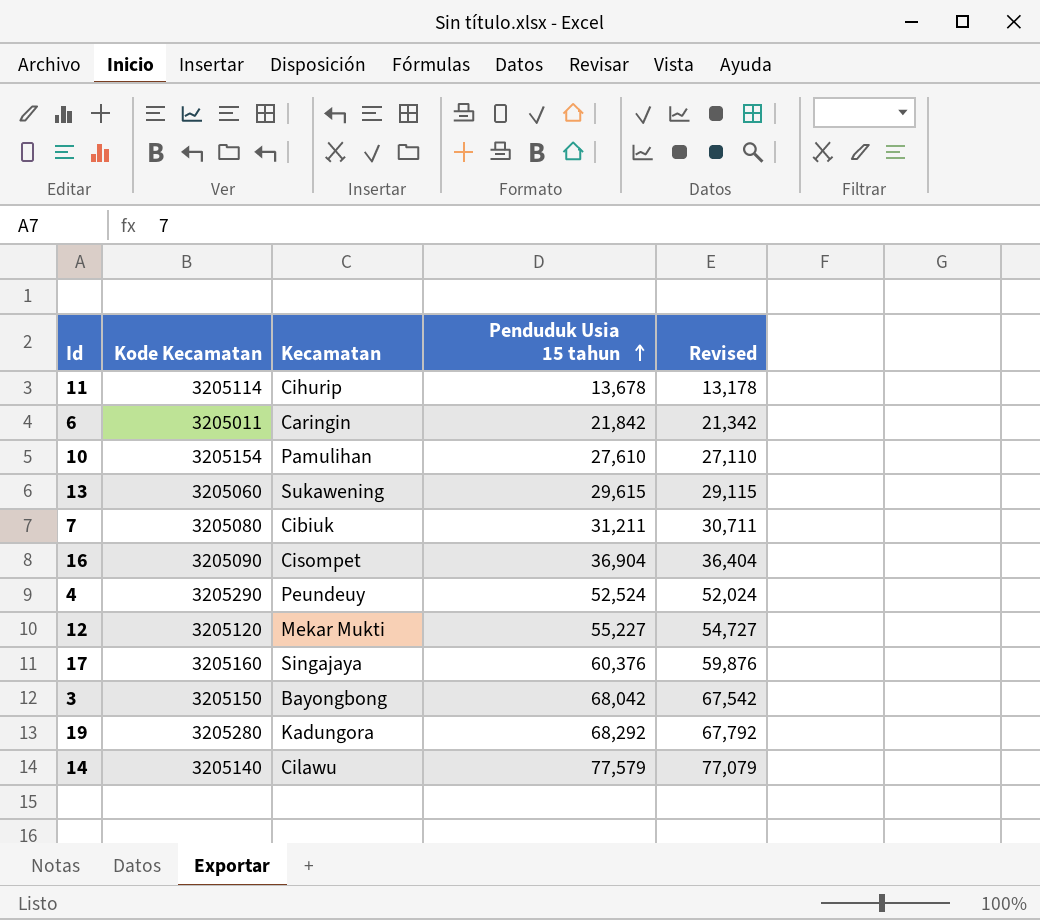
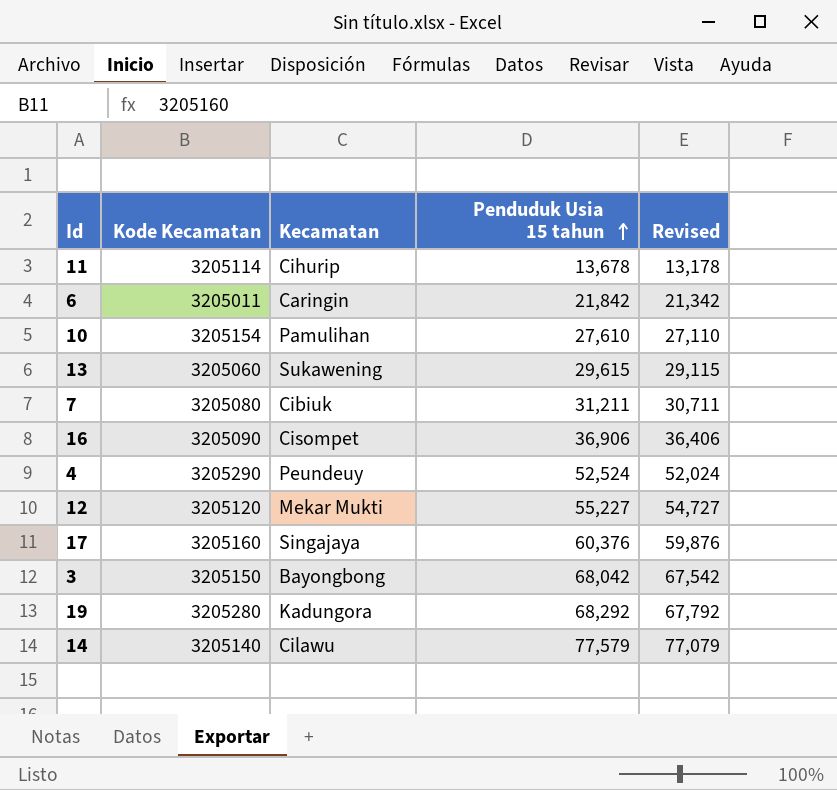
16 | Penduduk Usia 15 tahun: 36,904 -> 36,906
16 | Revised: 36,404 -> 36,406

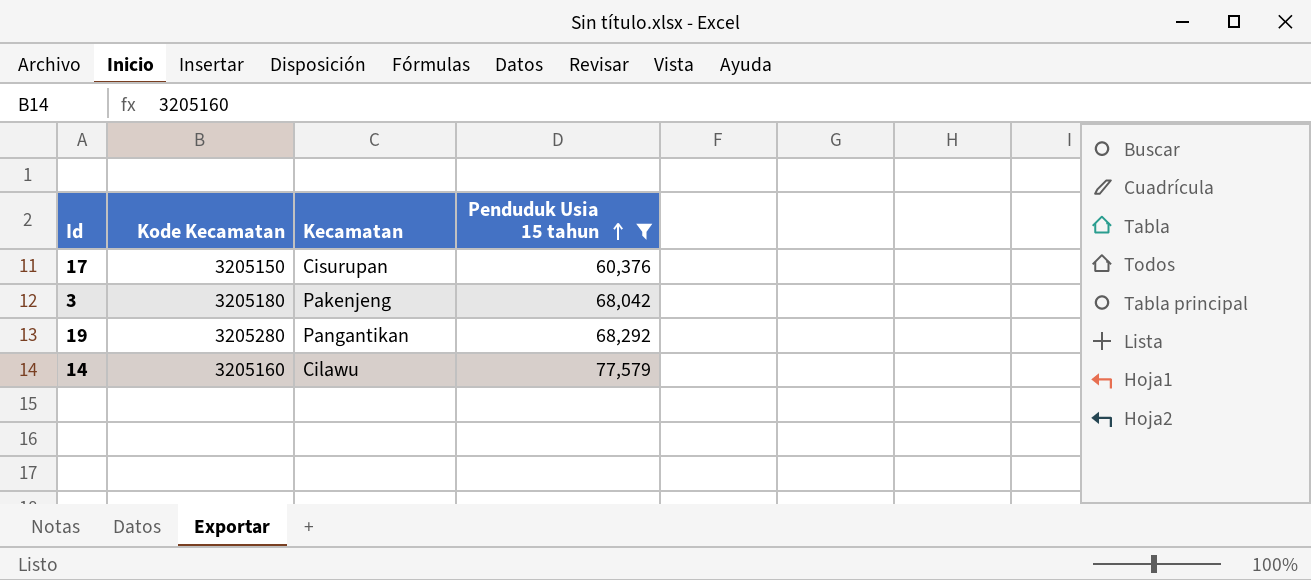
filter: none -> Penduduk Usia 15 tahun >= 60,376
column Revised | formula: [Penduduk Usia 15 tahun] - 500 -> none
17 | Kode Kecamatan: 3205160 -> 3205150
17 | Kecamatan: Singajaya -> Cisurupan
3 | Kode Kecamatan: 3205150 -> 3205180
3 | Kecamatan: Bayongbong -> Pakenjeng
19 | Kecamatan: Kadungora -> Pangantikan
14 | Kode Kecamatan: 3205140 -> 3205160

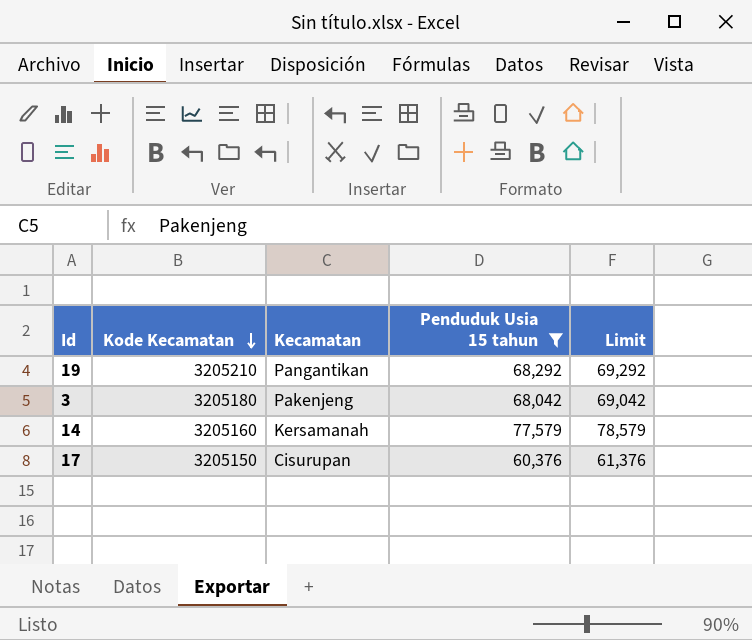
row order: Penduduk Usia 15 tahun ascending -> Kode Kecamatan descending
column Limit | formula: none -> [Penduduk Usia 15 tahun] + 1000
19 | Kode Kecamatan: 3205280 -> 3205210
14 | Kecamatan: Cilawu -> Kersamanah

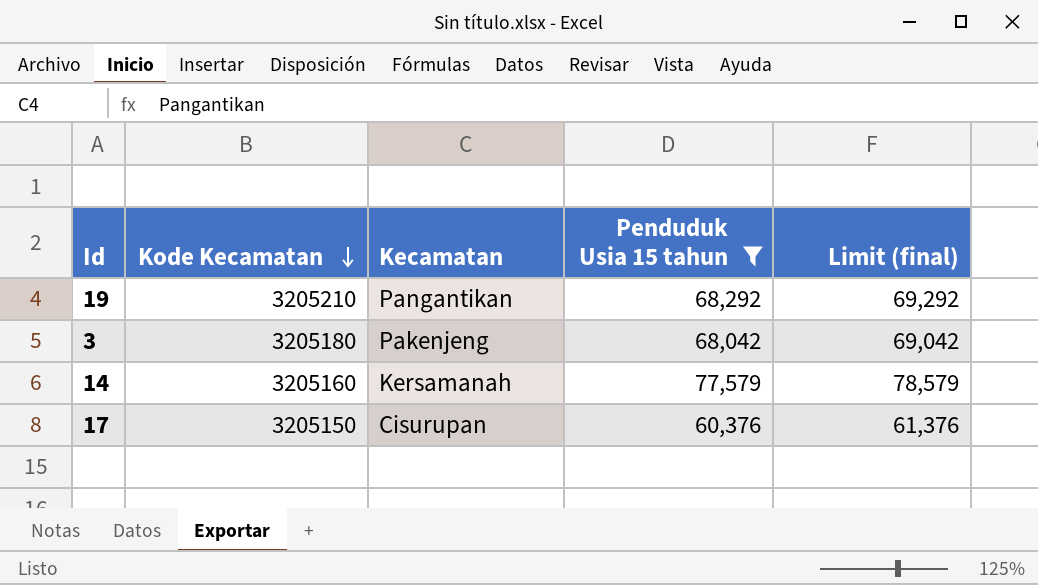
column name: Limit -> Limit (final)

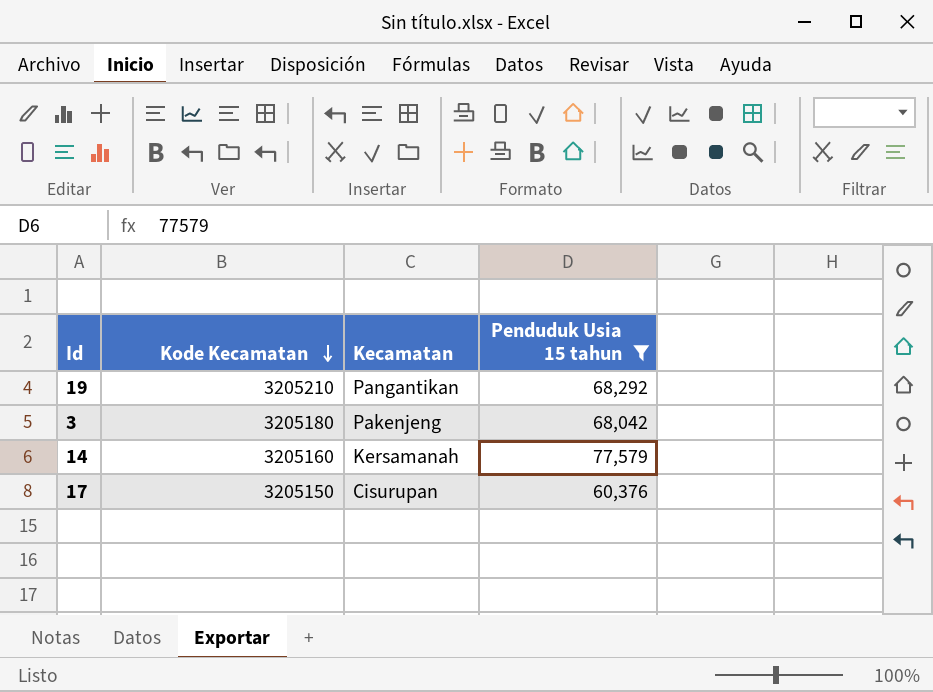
column Limit (final) | formula: [Penduduk Usia 15 tahun] + 1000 -> none

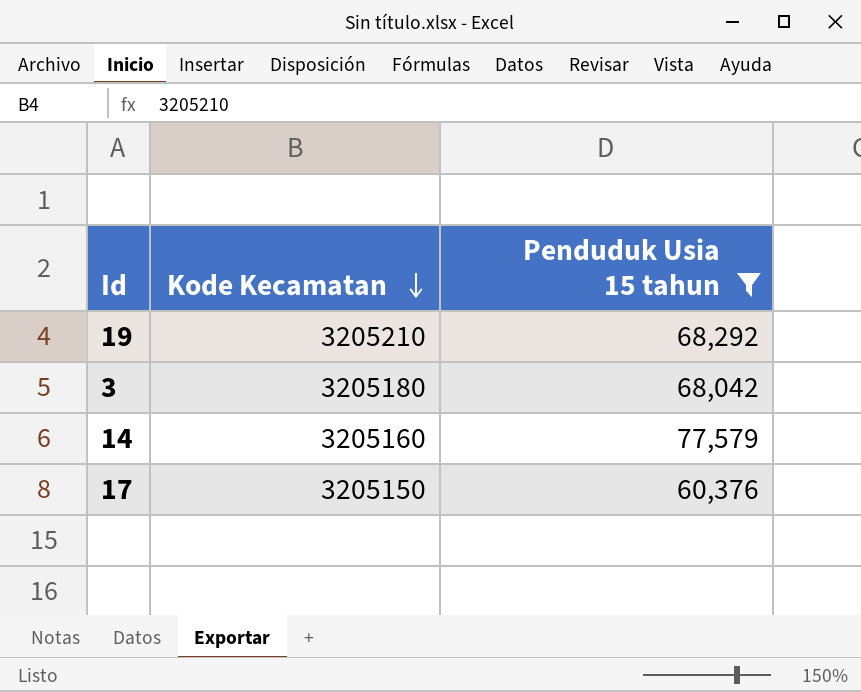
column Kecamatan | position: 3 -> none

